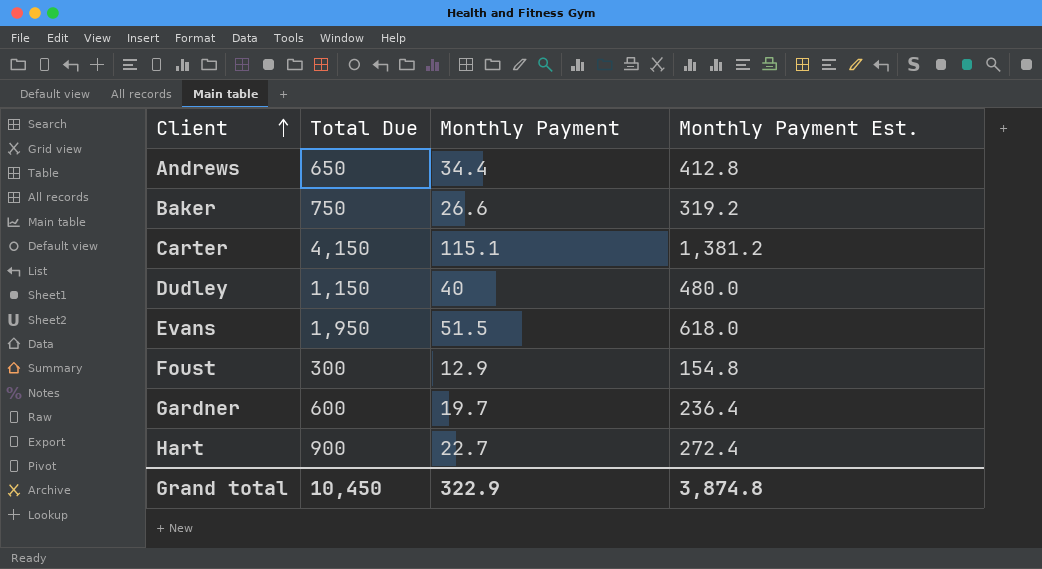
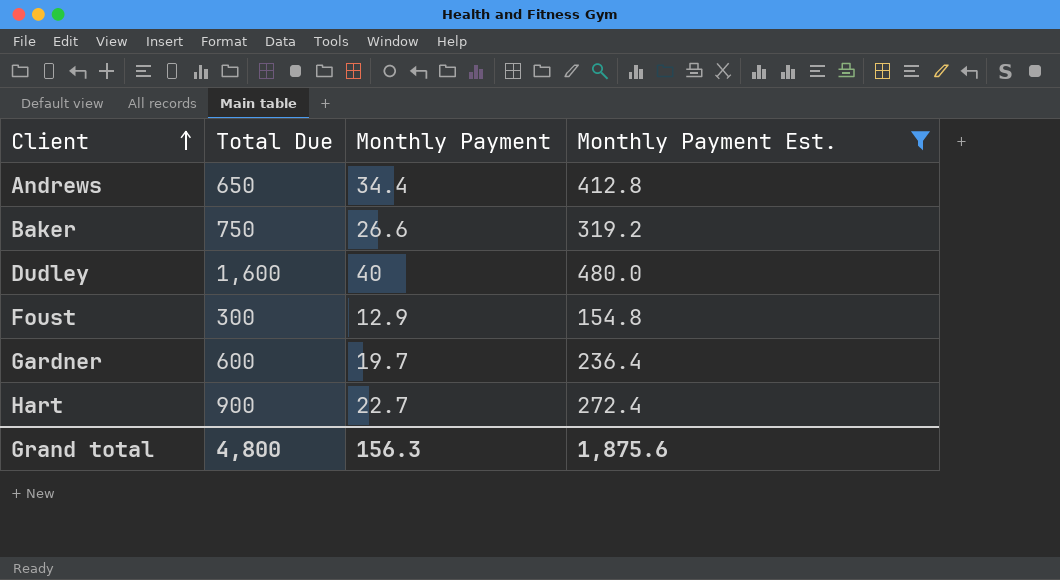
filter: none -> Monthly Payment Est. <= 480.0
Dudley | Total Due: 1,150 -> 1,600
Grand total | Total Due: 10,450 -> 4,800
Grand total | Monthly Payment: 322.9 -> 156.3
Grand total | Monthly Payment Est.: 3,874.8 -> 1,875.6

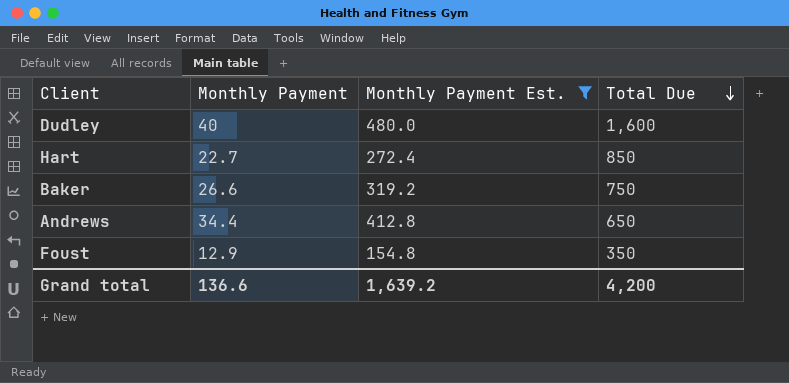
row order: Client ascending -> Total Due descending
column Total Due | position: 2 -> 4
row Gardner: 600 | 19.7 | 236.4 -> none
Hart | Total Due: 900 -> 850
Foust | Total Due: 300 -> 350
Grand total | Monthly Payment: 156.3 -> 136.6
Grand total | Monthly Payment Est.: 1,875.6 -> 1,639.2
Grand total | Total Due: 4,800 -> 4,200

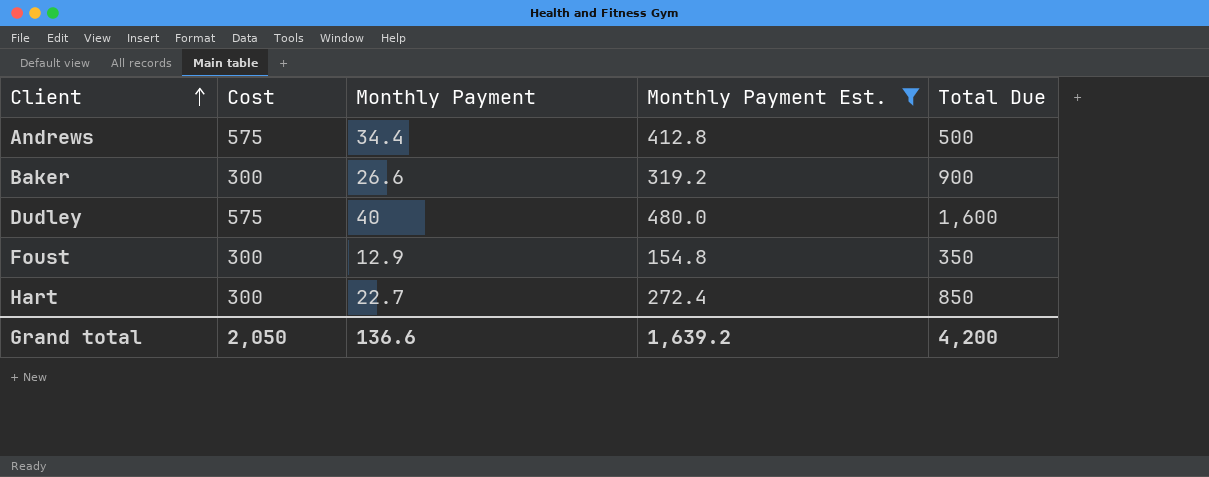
row order: Total Due descending -> Client ascending
column Cost | position: none -> 2
Andrews | Total Due: 650 -> 500
Baker | Total Due: 750 -> 900

